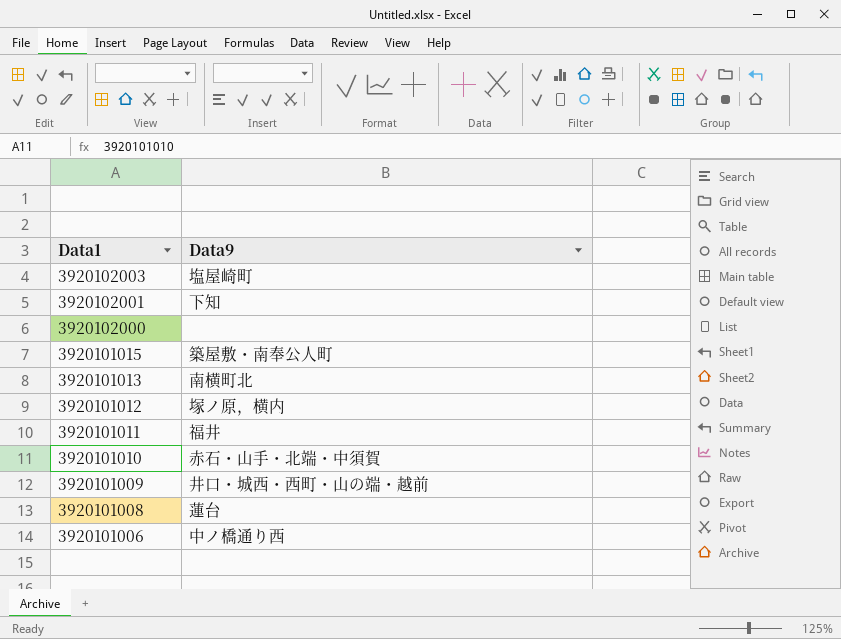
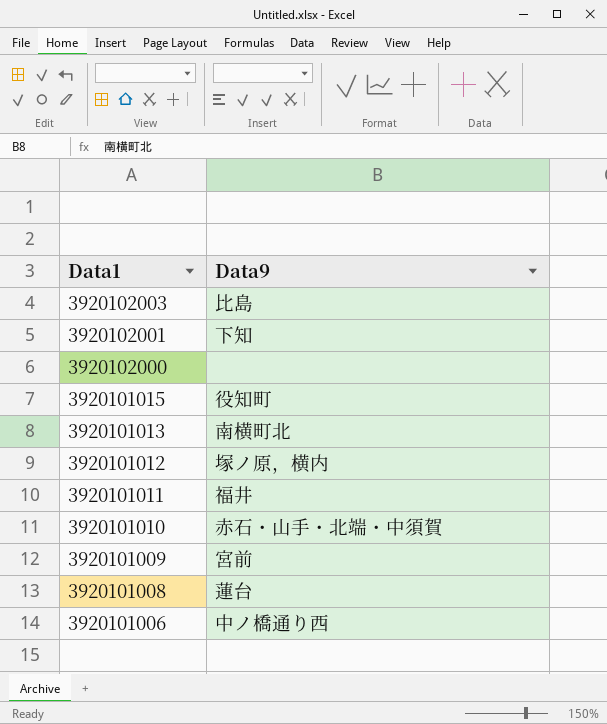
3920102003 | Data9: 塩屋崎町 -> 比島
3920101015 | Data9: 築屋敷・南奉公人町 -> 役知町
3920101009 | Data9: 井口・城西・西町・山の端・越前 -> 宮前

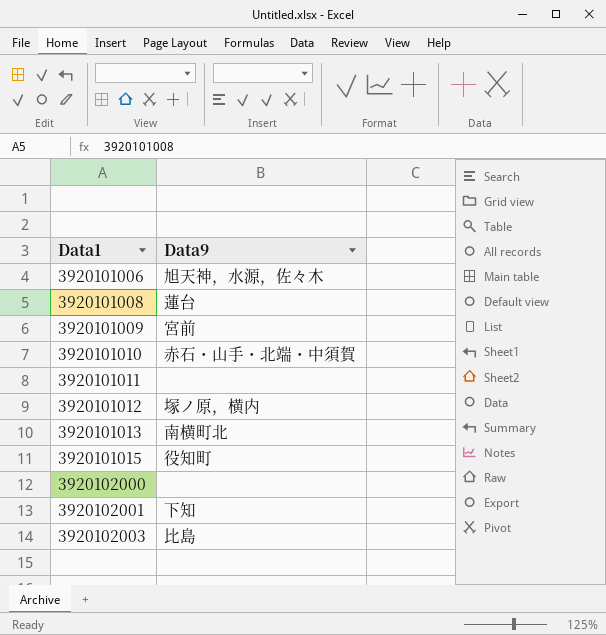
row order: Data1 descending -> Data1 ascending
3920101006 | Data9: 中ノ橋通り西 -> 旭天神，水源，佐々木
3920101011 | Data9: 福井 -> none

